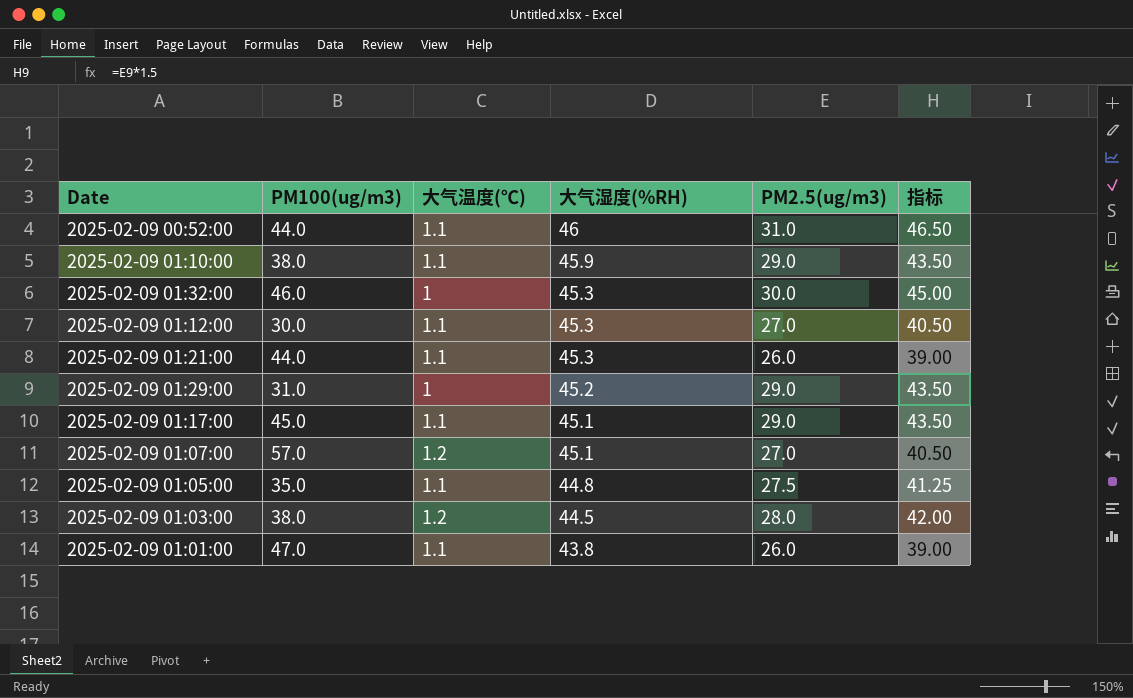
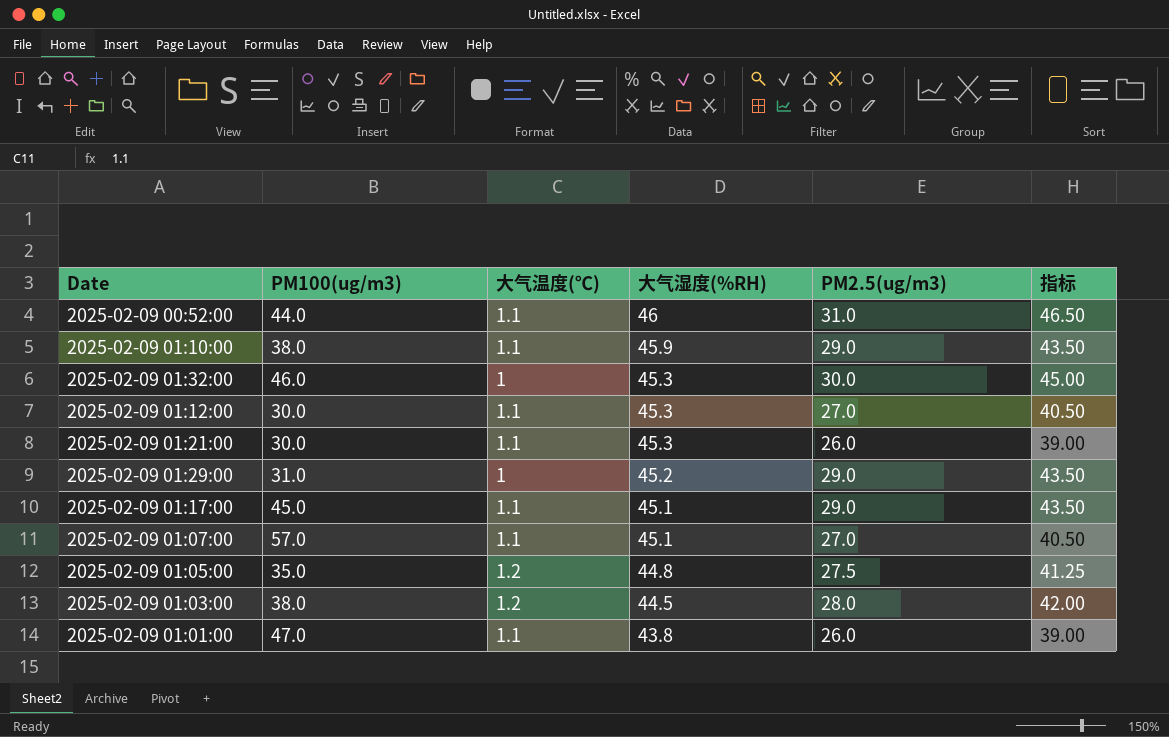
2025-02-09 01:21:00 | PM100(ug/m3): 44.0 -> 30.0
2025-02-09 01:07:00 | 大气温度(℃): 1.2 -> 1.1
2025-02-09 01:05:00 | 大气温度(℃): 1.1 -> 1.2

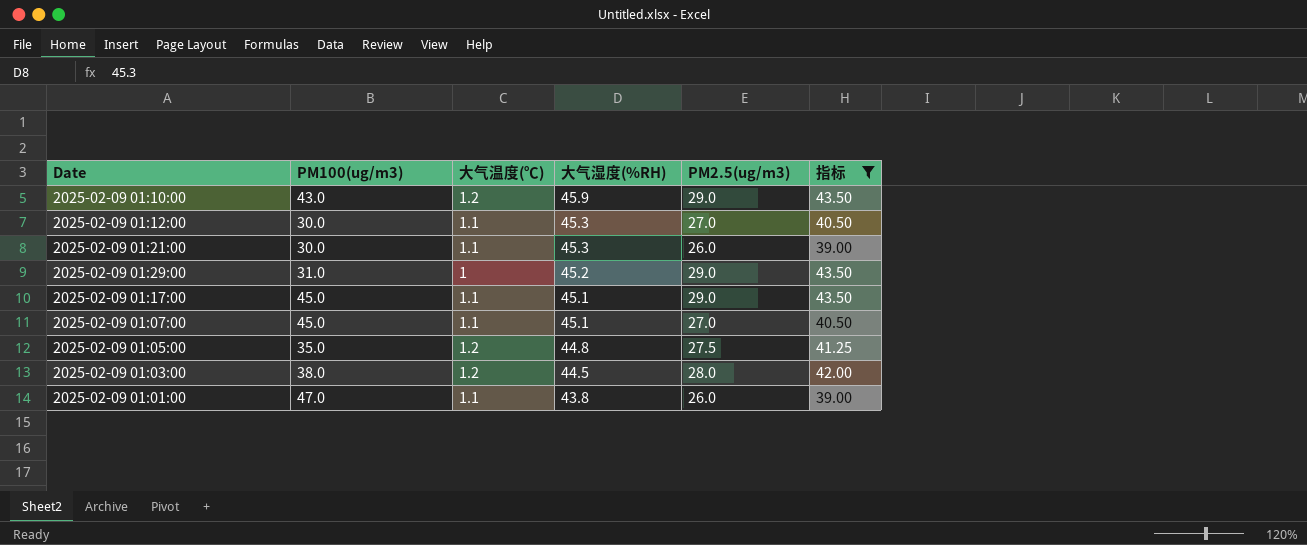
filter: none -> 指标 <= 43.50
2025-02-09 01:10:00 | PM100(ug/m3): 38.0 -> 43.0
2025-02-09 01:10:00 | 大气温度(℃): 1.1 -> 1.2
2025-02-09 01:07:00 | PM100(ug/m3): 57.0 -> 45.0

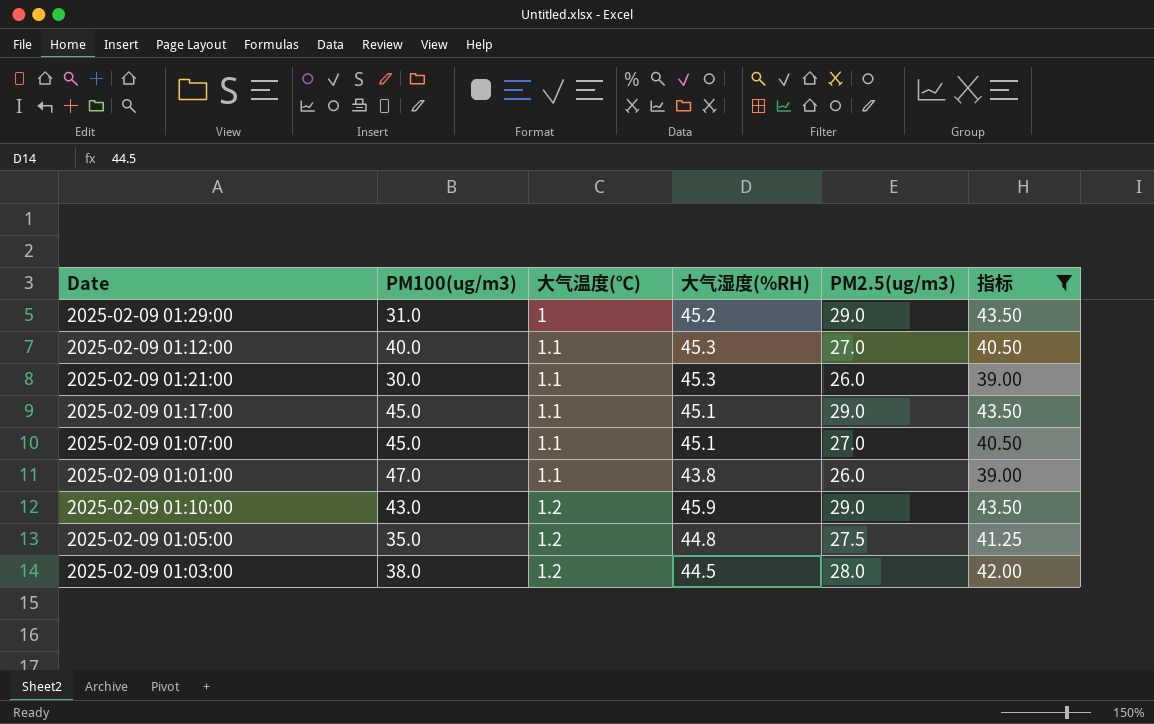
row order: 大气湿度(%RH) descending -> 大气温度(℃) ascending
2025-02-09 01:12:00 | PM100(ug/m3): 30.0 -> 40.0

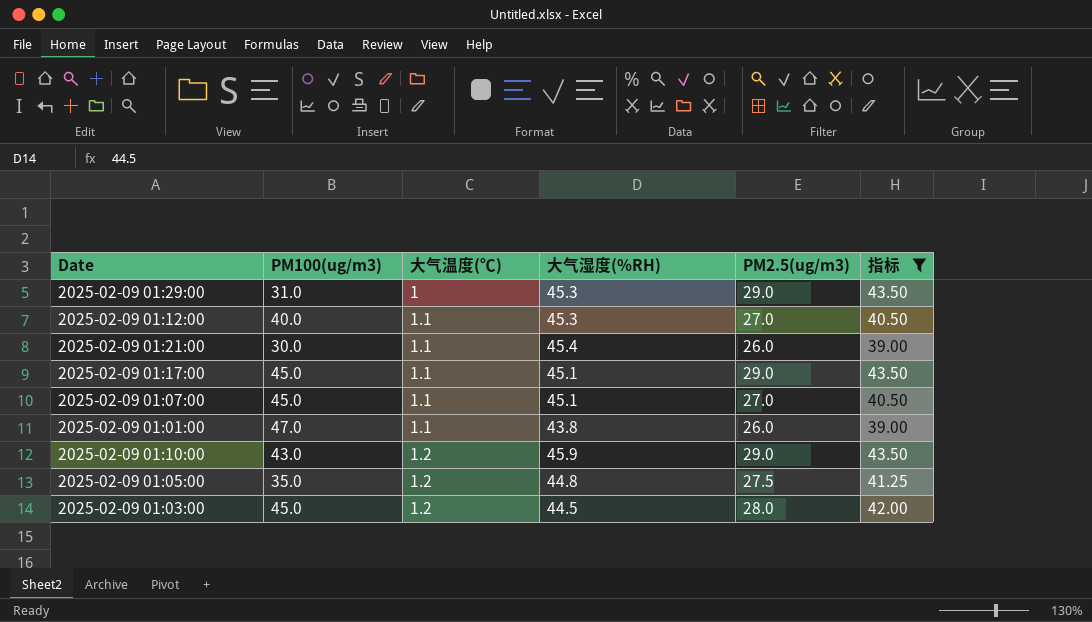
2025-02-09 01:29:00 | 大气湿度(%RH): 45.2 -> 45.3
2025-02-09 01:21:00 | 大气湿度(%RH): 45.3 -> 45.4
2025-02-09 01:03:00 | PM100(ug/m3): 38.0 -> 45.0

